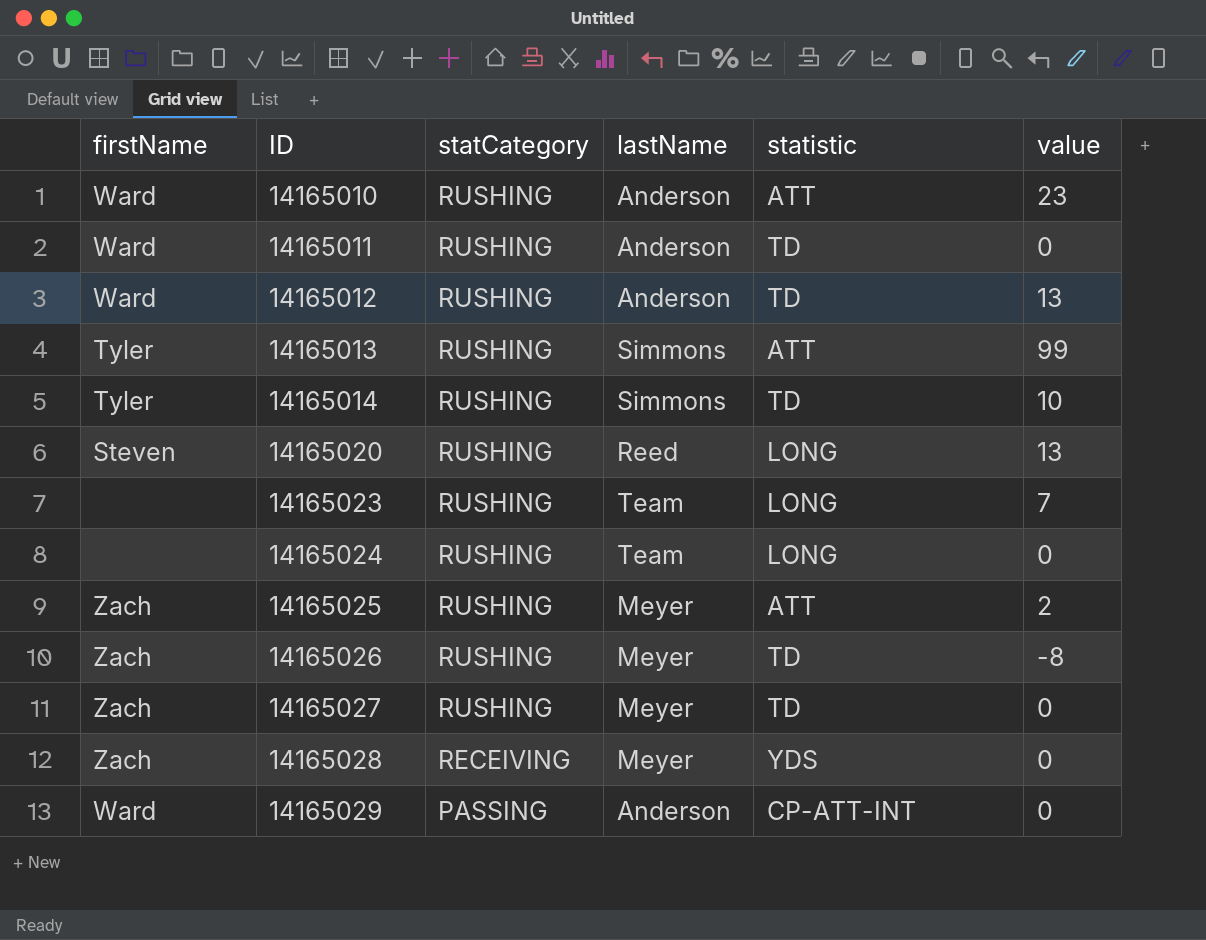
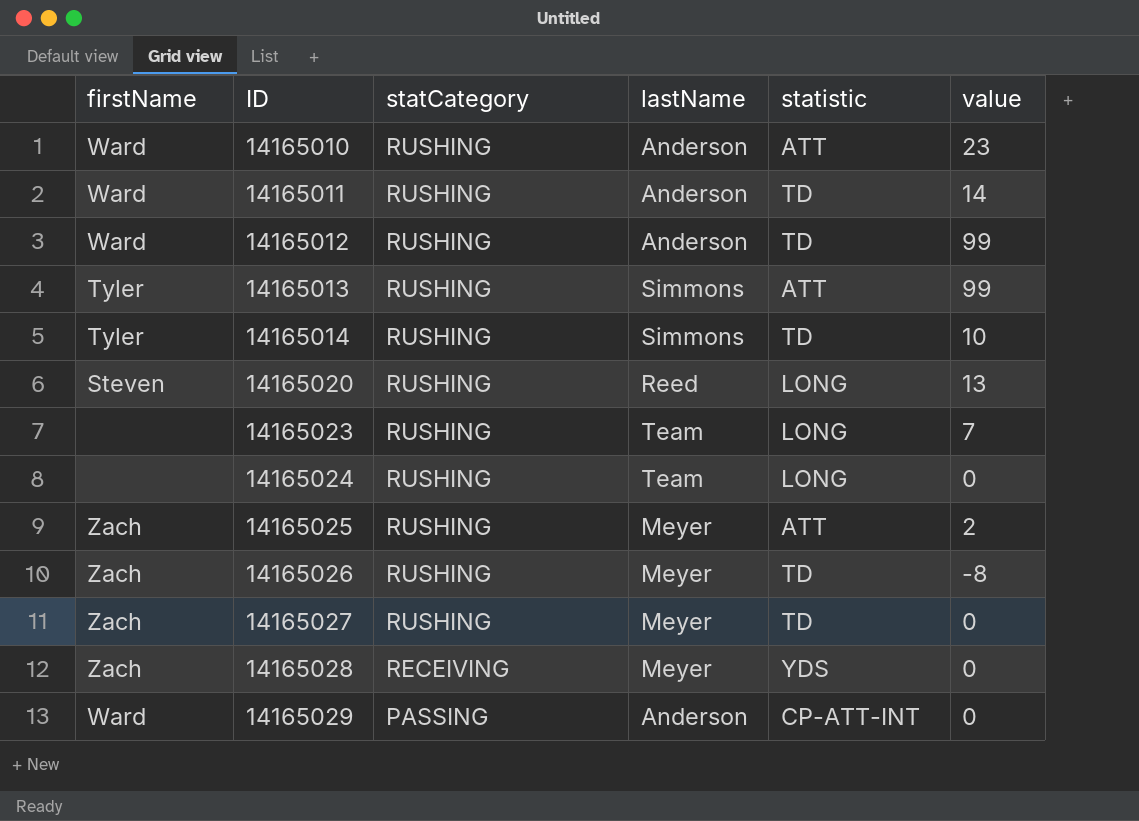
14165011 | value: 0 -> 14
14165012 | value: 13 -> 99

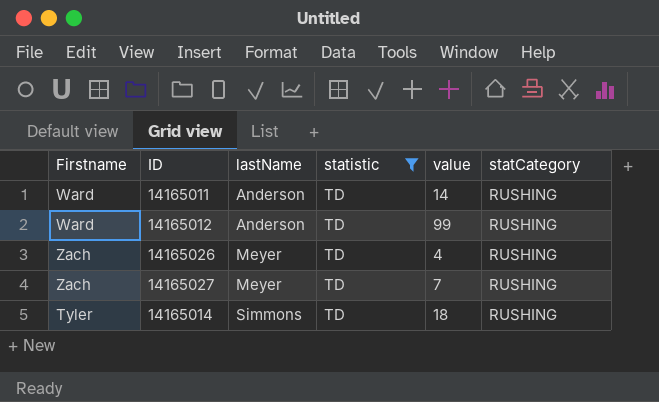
filter: none -> statistic = TD
row order: ID ascending -> lastName ascending
column name: firstName -> Firstname
column statCategory | position: 3 -> 6
14165026 | value: -8 -> 4
14165027 | value: 0 -> 7
14165014 | value: 10 -> 18

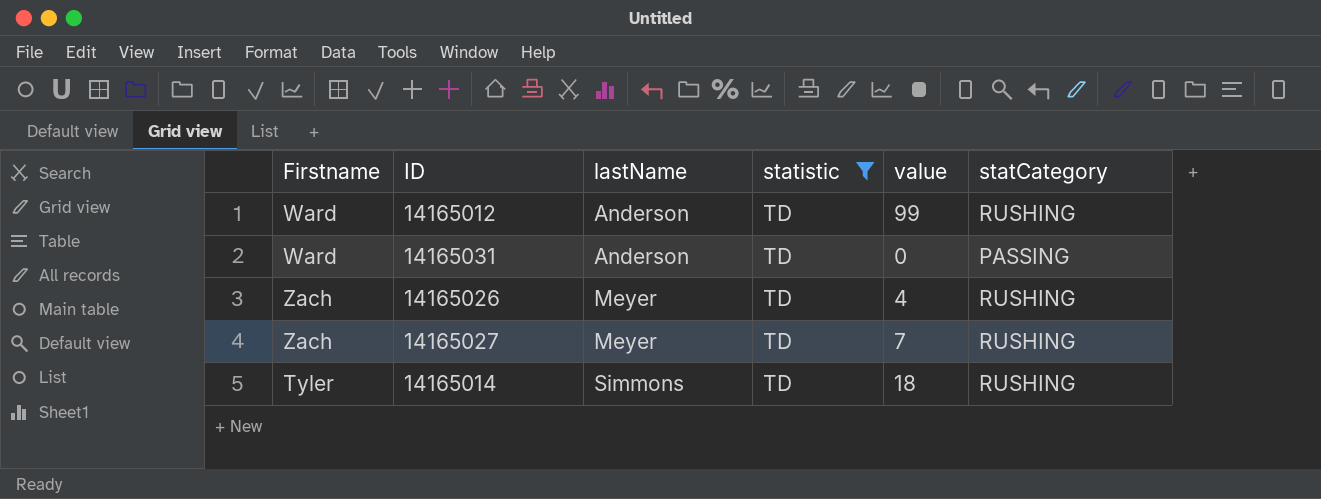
row 14165011: Ward | Anderson | TD | 14 | RUSHING -> none
row 14165031: none -> Ward | Anderson | TD | 0 | PASSING

